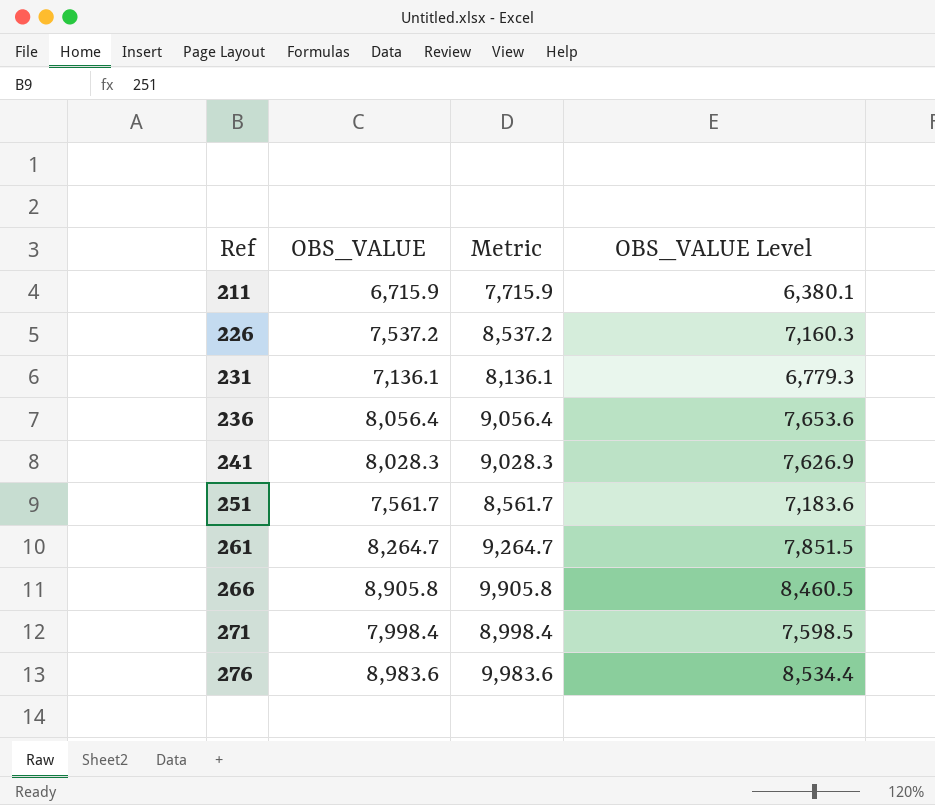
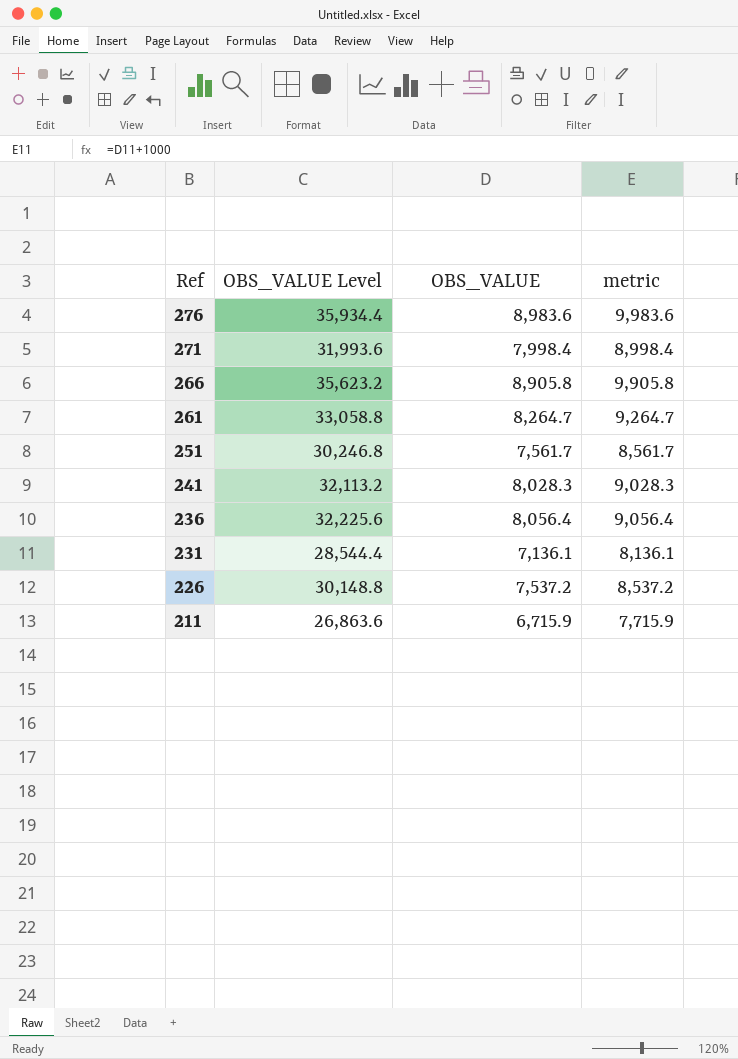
row order: Ref ascending -> Ref descending
column OBS_VALUE Level | formula: [OBS_VALUE] * 0.95 -> [OBS_VALUE] * 4
column OBS_VALUE Level | position: 4 -> 2
column name: Metric -> metric

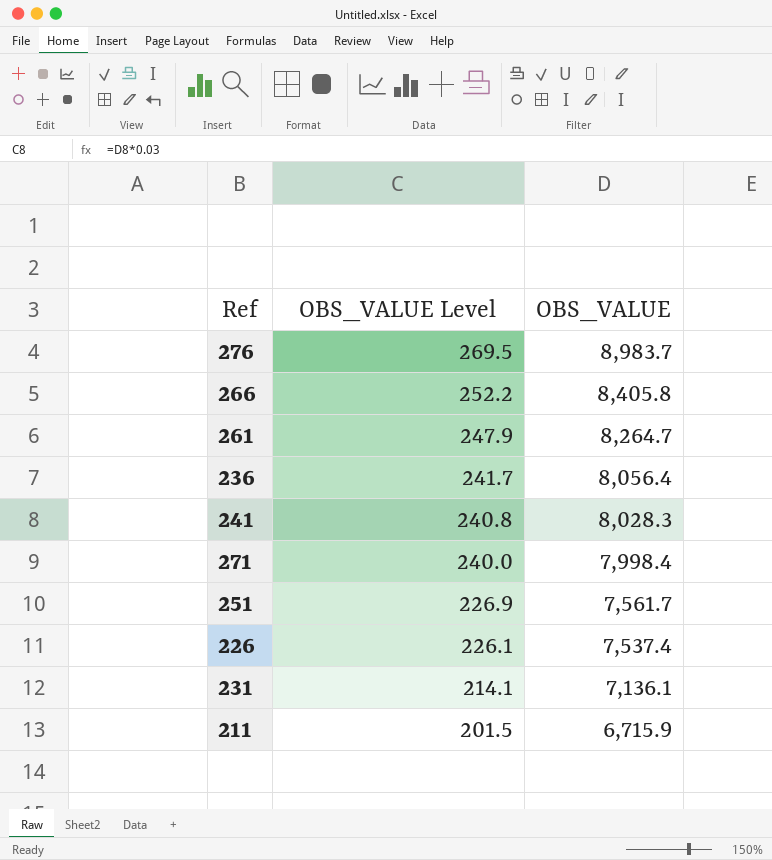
row order: Ref descending -> OBS_VALUE Level descending
column metric | formula: [OBS_VALUE] + 1000 -> none
column OBS_VALUE Level | formula: [OBS_VALUE] * 4 -> [OBS_VALUE] * 0.03
276 | OBS_VALUE: 8,983.6 -> 8,983.7
266 | OBS_VALUE: 8,905.8 -> 8,405.8
226 | OBS_VALUE: 7,537.2 -> 7,537.4

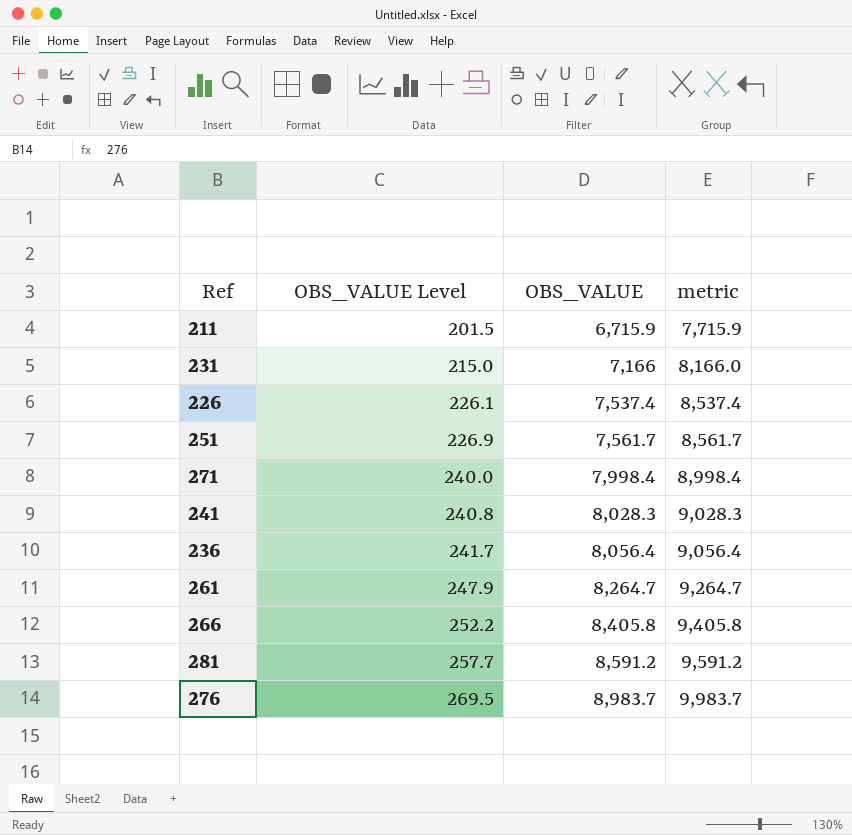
row order: OBS_VALUE Level descending -> OBS_VALUE Level ascending
column metric | formula: none -> [OBS_VALUE] + 1000
231 | OBS_VALUE Level: 214.1 -> 215.0
231 | OBS_VALUE: 7,136.1 -> 7,166
row 281: none -> 257.7 | 8,591.2 | 9,591.2

